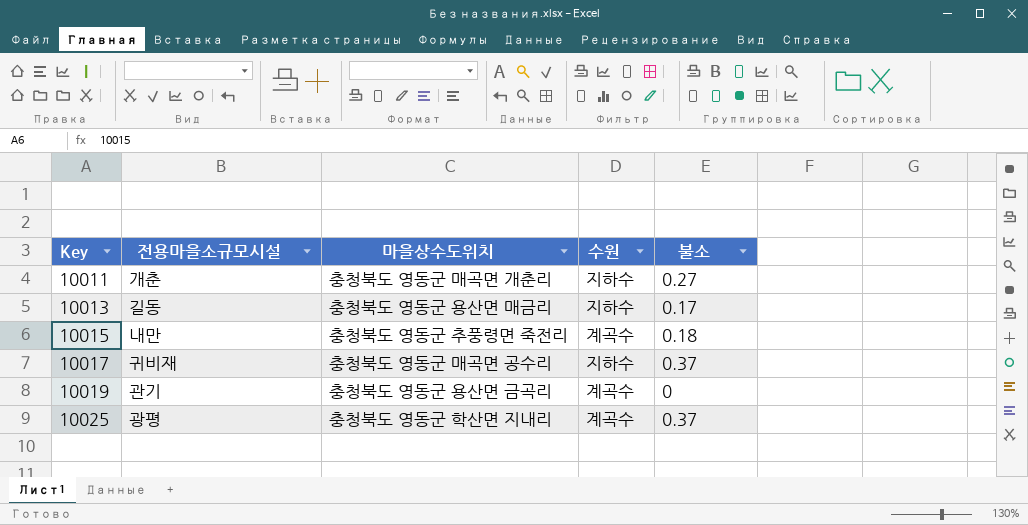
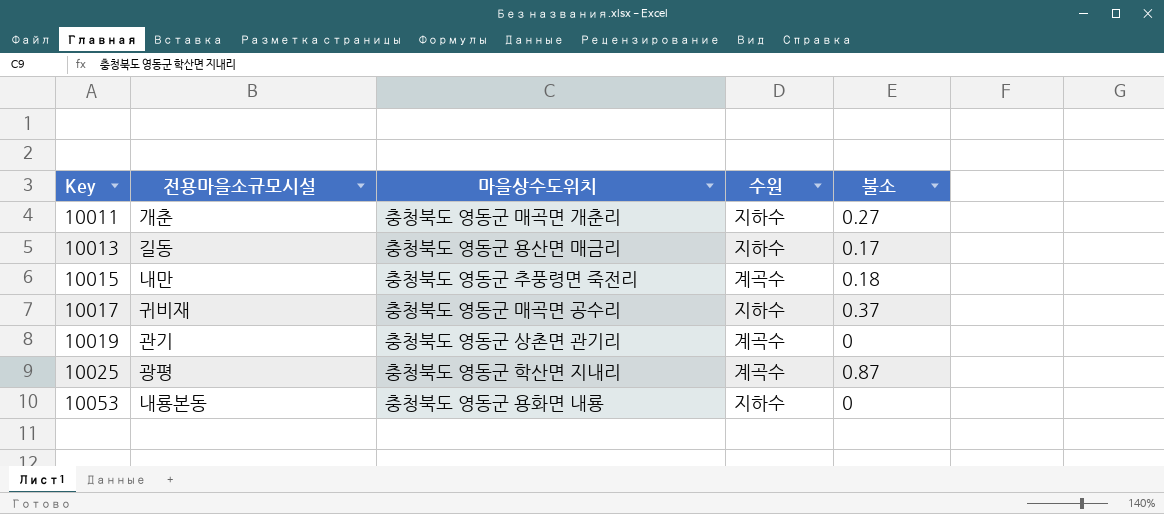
10019 | 마을상수도위치: 충청북도 영동군 용산면 금곡리 -> 충청북도 영동군 상촌면 관기리
10025 | 불소: 0.37 -> 0.87
row 10053: none -> 내룡본동 | 충청북도 영동군 용화면 내룡 | 지하수 | 0

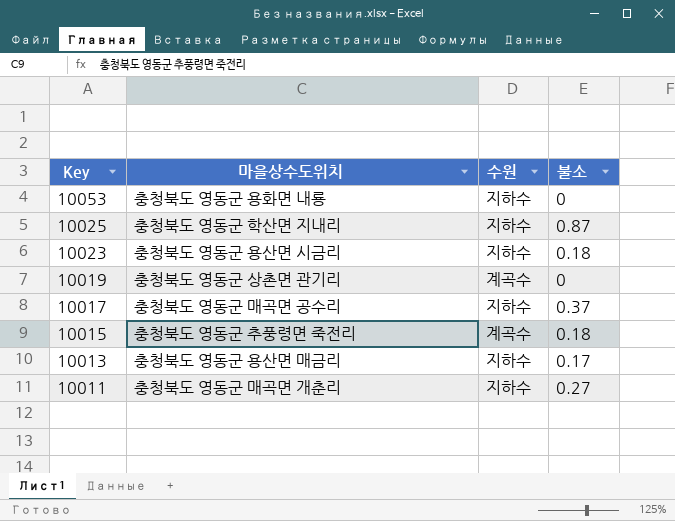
row order: Key ascending -> Key descending
column 전용마을소규모시설 | position: 2 -> none
10025 | 수원: 계곡수 -> 지하수
row 10023: none -> 충청북도 영동군 용산면 시금리 | 지하수 | 0.18

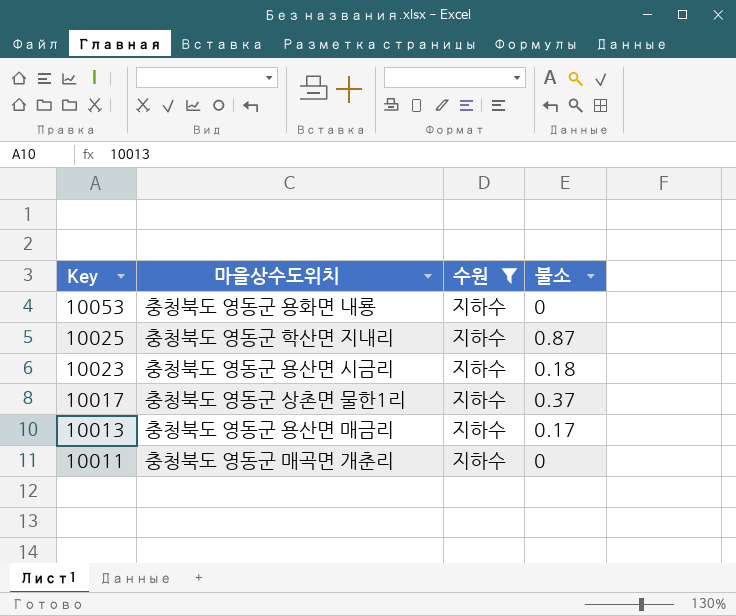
filter: none -> 수원 = 지하수
10017 | 마을상수도위치: 충청북도 영동군 매곡면 공수리 -> 충청북도 영동군 상촌면 물한1리
10011 | 불소: 0.27 -> 0

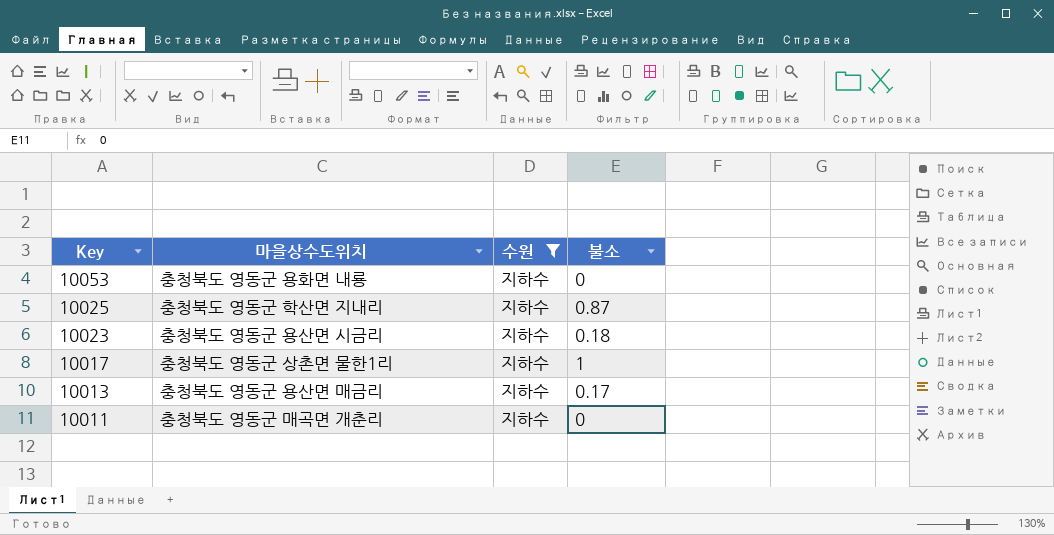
10017 | 불소: 0.37 -> 1

